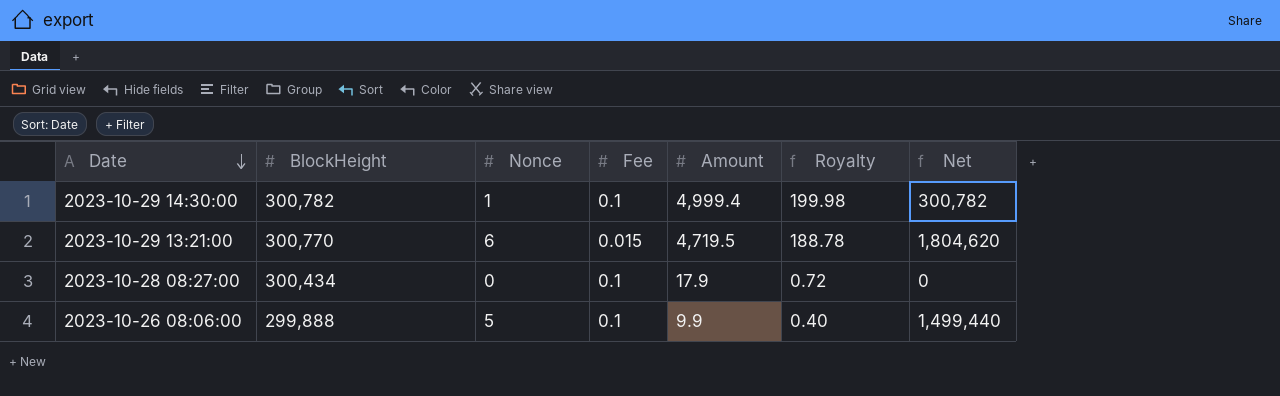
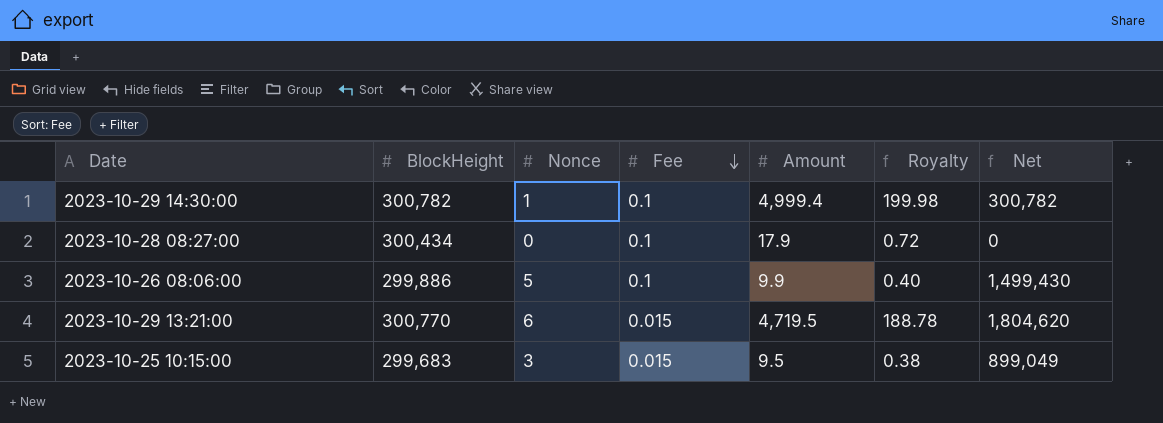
row order: Date descending -> Fee descending
2023-10-26 08:06:00 | BlockHeight: 299,888 -> 299,886
2023-10-26 08:06:00 | Net: 1,499,440 -> 1,499,430
row 2023-10-25 10:15:00: none -> 299,683 | 3 | 0.015 | 9.5 | 0.38 | 899,049

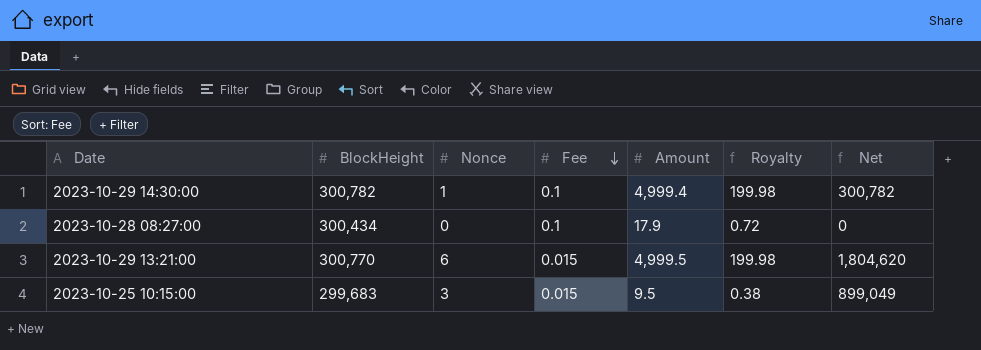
row 2023-10-26 08:06:00: 299,886 | 5 | 0.1 | 9.9 | 0.40 | 1,499,430 -> none
2023-10-29 13:21:00 | Amount: 4,719.5 -> 4,999.5
2023-10-29 13:21:00 | Royalty: 188.78 -> 199.98

